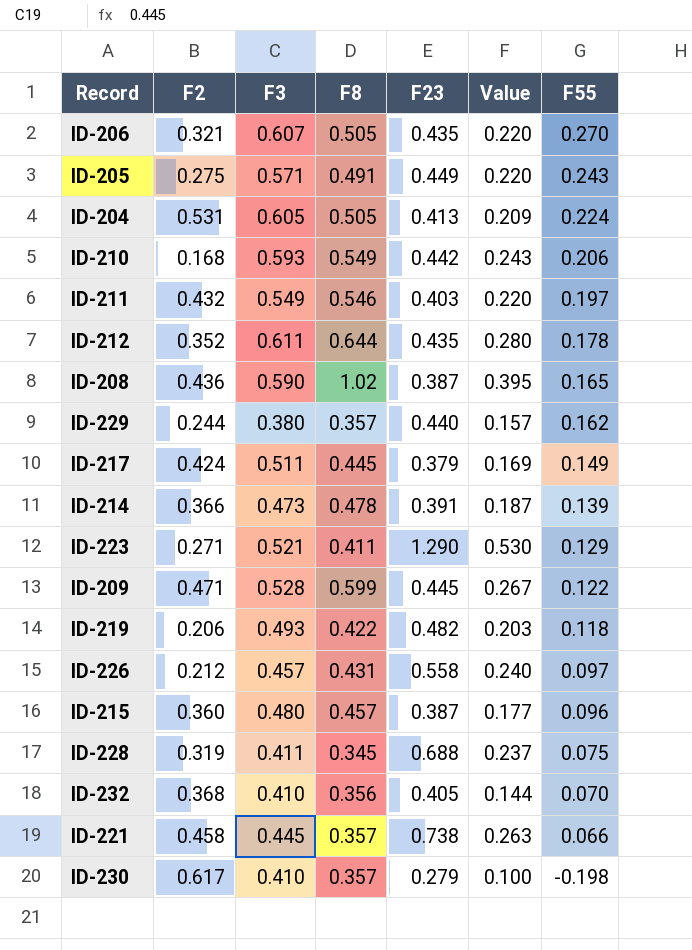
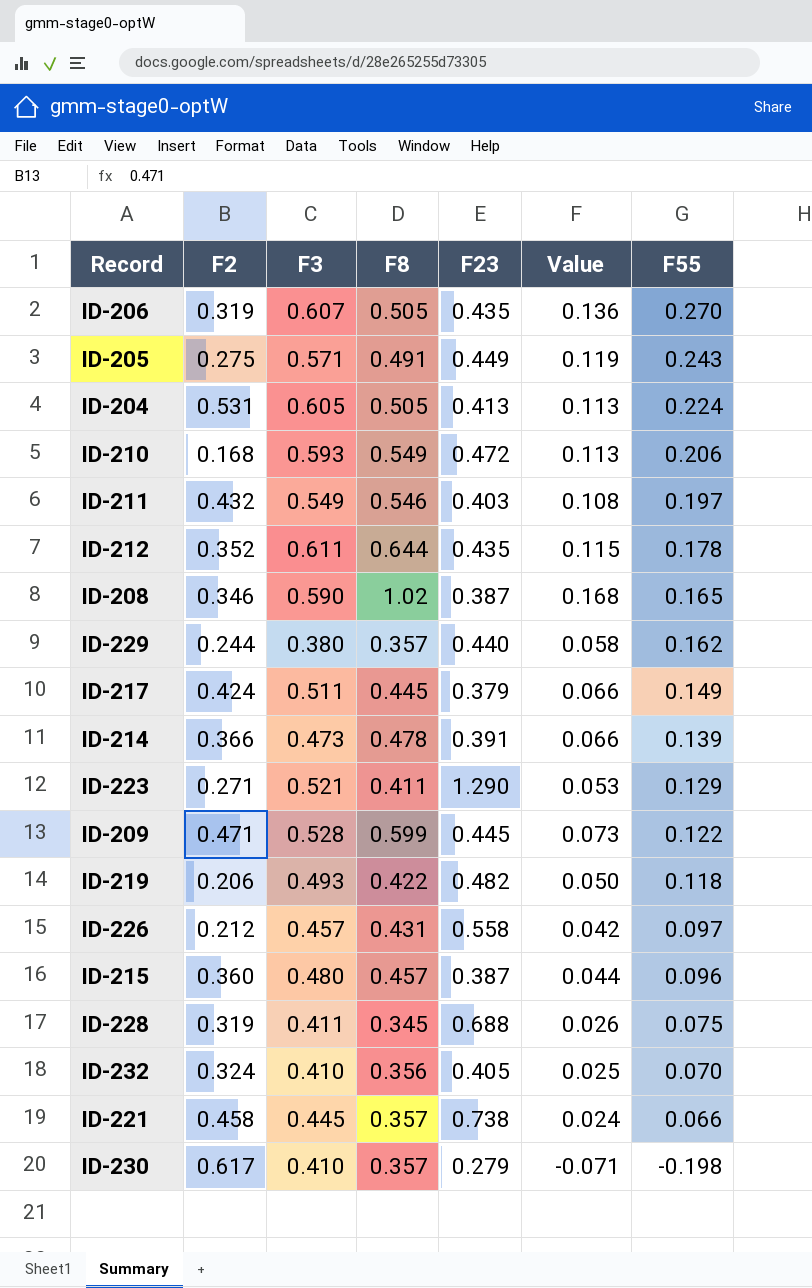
column Value | formula: [F8] * [F23] -> [F8] * [F55]
ID-206 | F2: 0.321 -> 0.319
ID-210 | F23: 0.442 -> 0.472
ID-208 | F2: 0.436 -> 0.346
ID-232 | F2: 0.368 -> 0.324

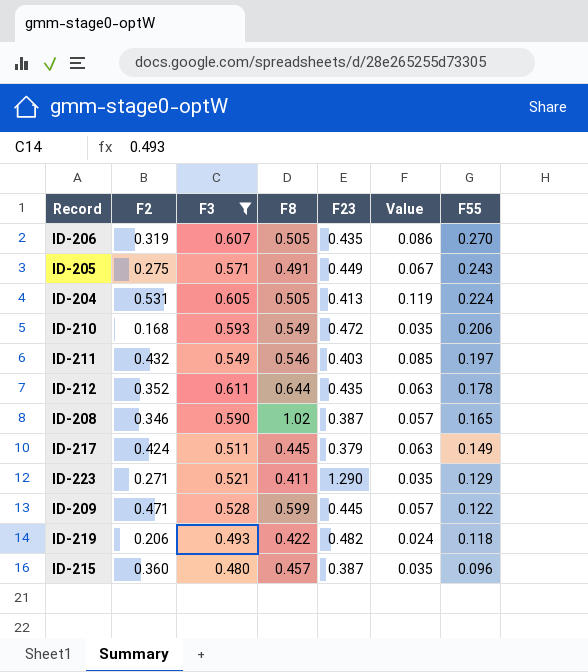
filter: none -> F3 >= 0.480
column Value | formula: [F8] * [F55] -> [F2] * [F55]

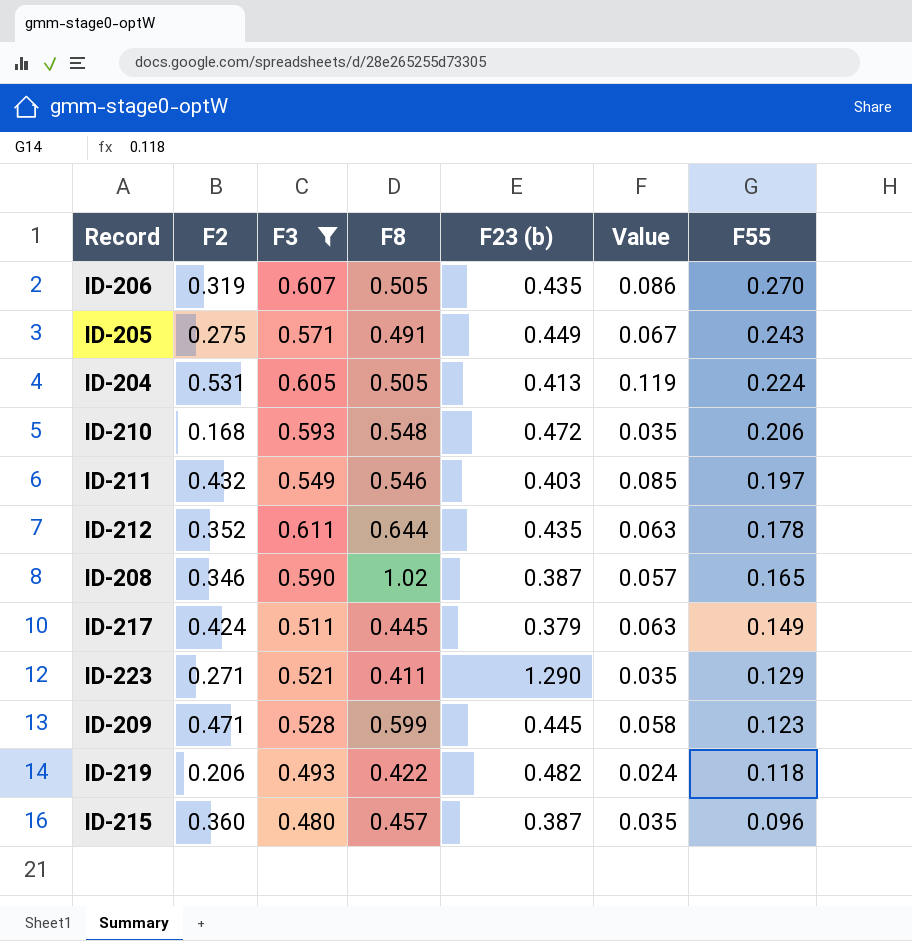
column name: F23 -> F23 (b)
ID-210 | F8: 0.549 -> 0.548
ID-209 | Value: 0.057 -> 0.058
ID-209 | F55: 0.122 -> 0.123

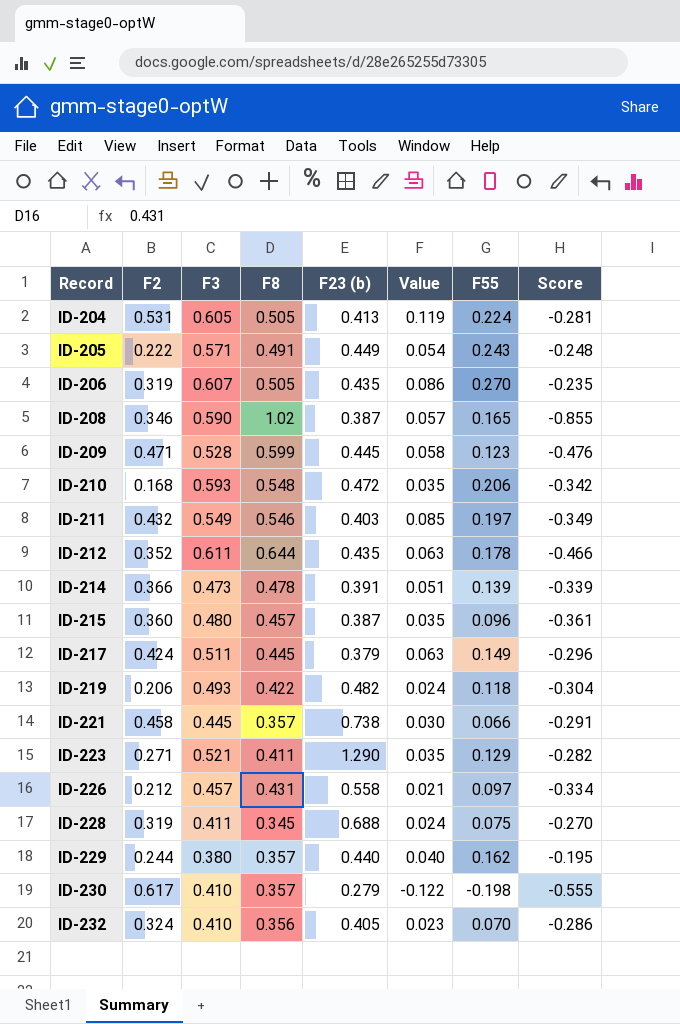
filter: F3 >= 0.480 -> none
row order: F55 descending -> Record ascending
column Score | formula: none -> [F55] - [F8]
ID-205 | F2: 0.275 -> 0.222
ID-205 | Value: 0.067 -> 0.054

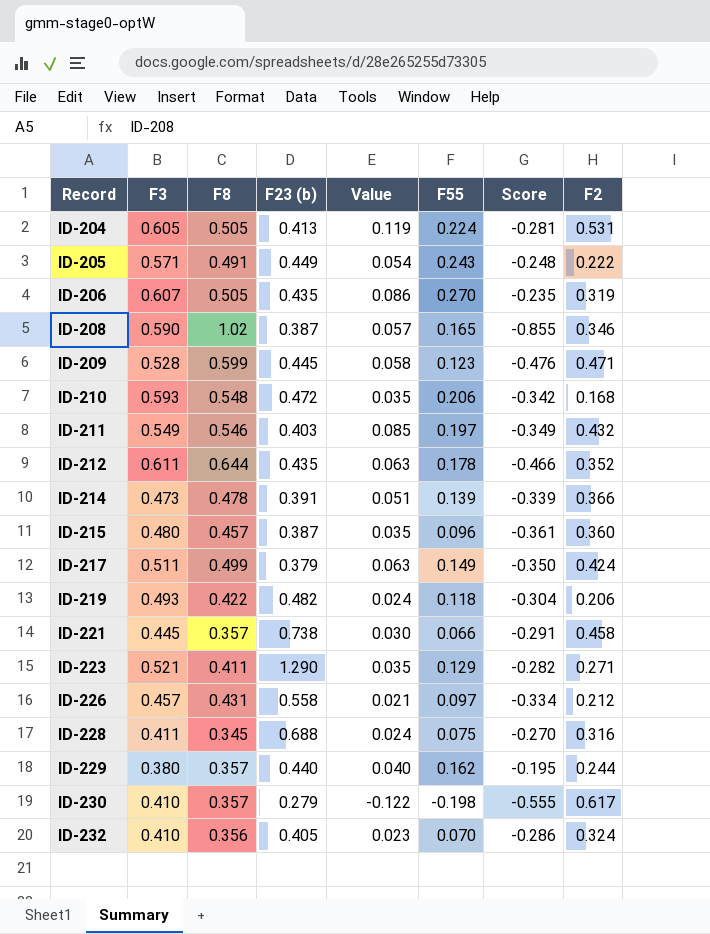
column F2 | position: 2 -> 8
ID-217 | F8: 0.445 -> 0.499
ID-217 | Score: -0.296 -> -0.350
ID-228 | F2: 0.319 -> 0.316

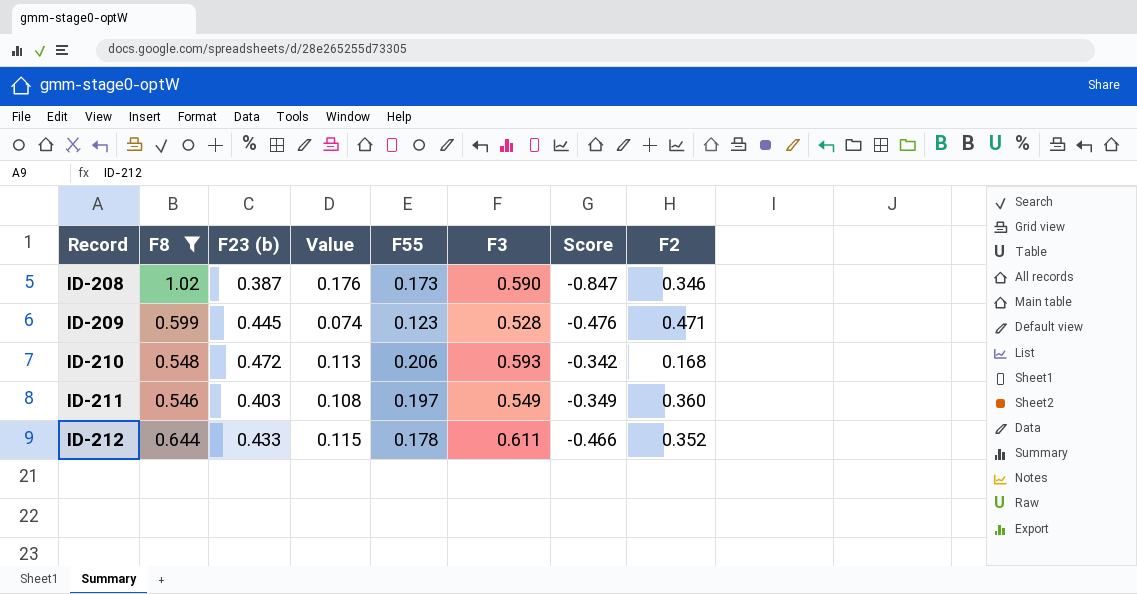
filter: none -> F8 >= 0.546
column Value | formula: [F55] * [F2] -> [F8] * [F55]
column F3 | position: 2 -> 6
ID-208 | F55: 0.165 -> 0.173
ID-208 | Score: -0.855 -> -0.847
ID-211 | F2: 0.432 -> 0.360
ID-212 | F23 (b): 0.435 -> 0.433

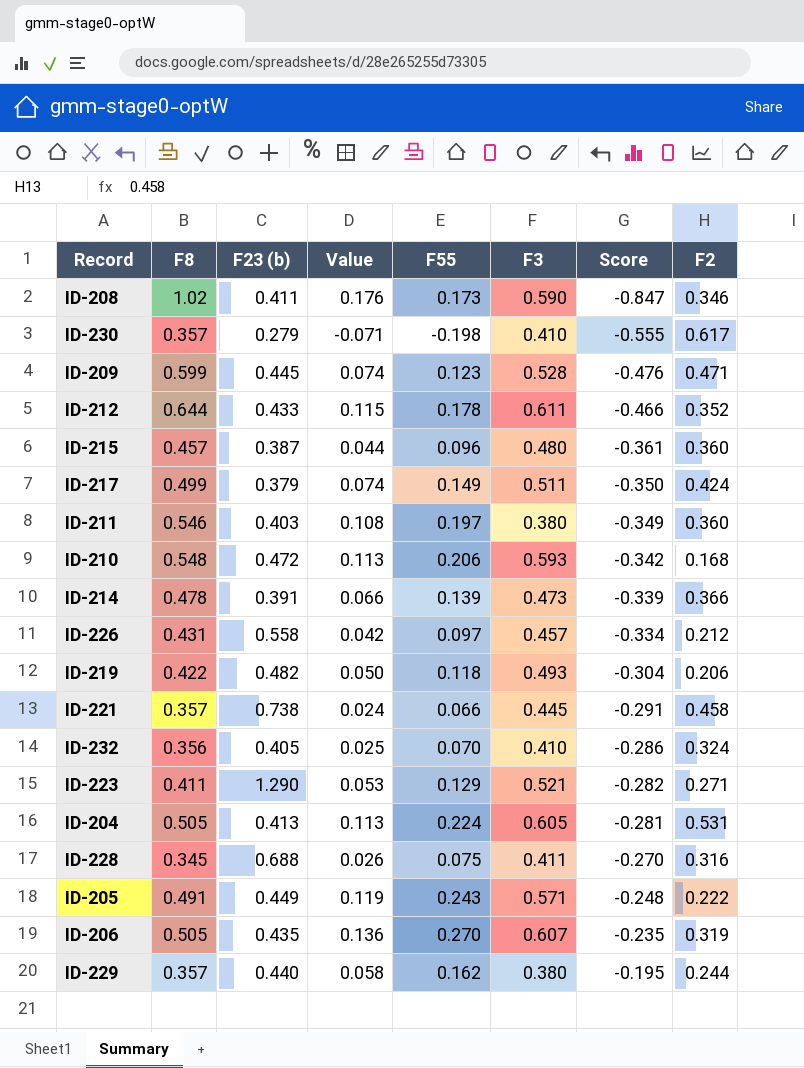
filter: F8 >= 0.546 -> none
row order: Record ascending -> Score ascending
ID-208 | F23 (b): 0.387 -> 0.411
ID-211 | F3: 0.549 -> 0.380

